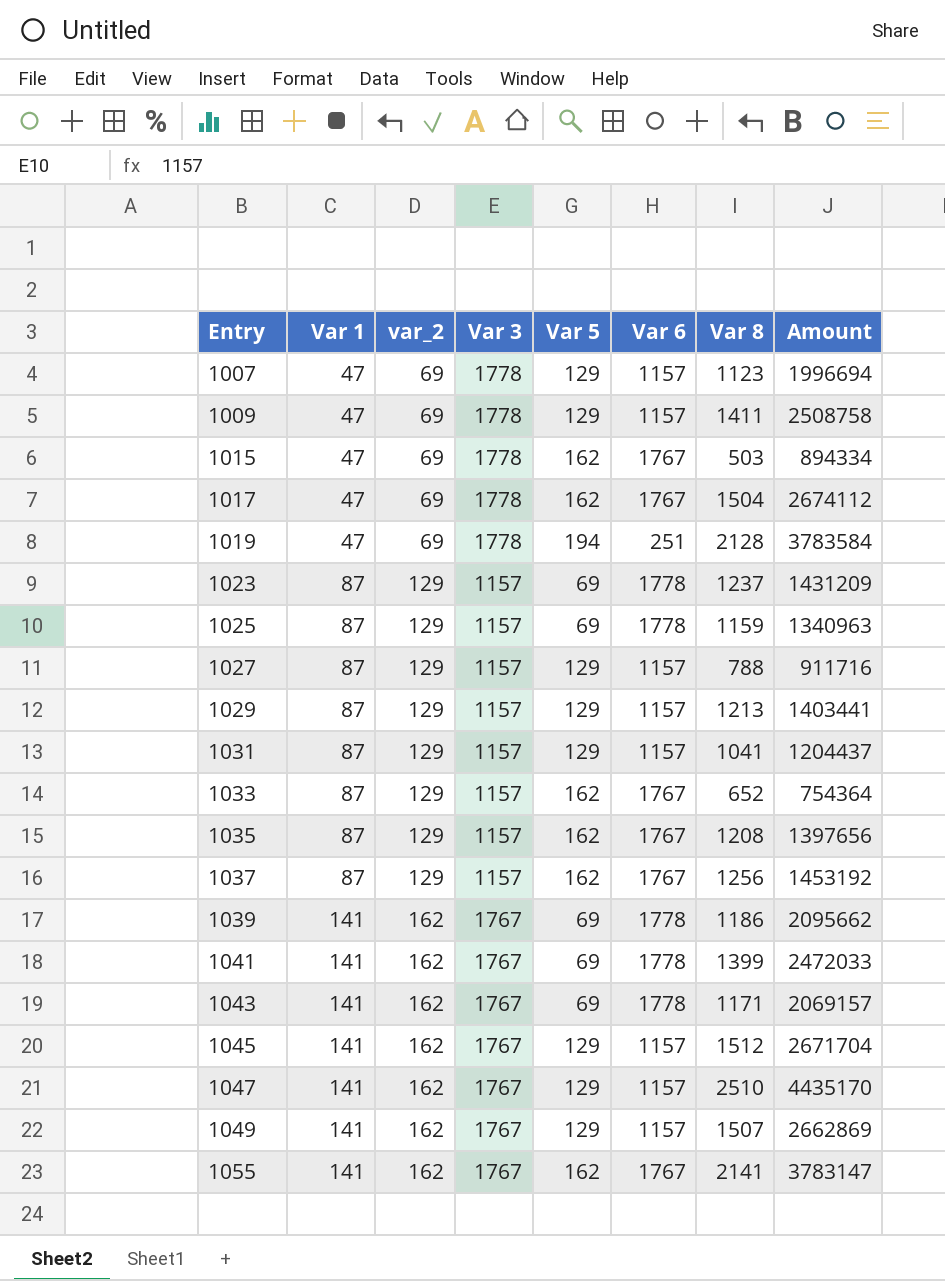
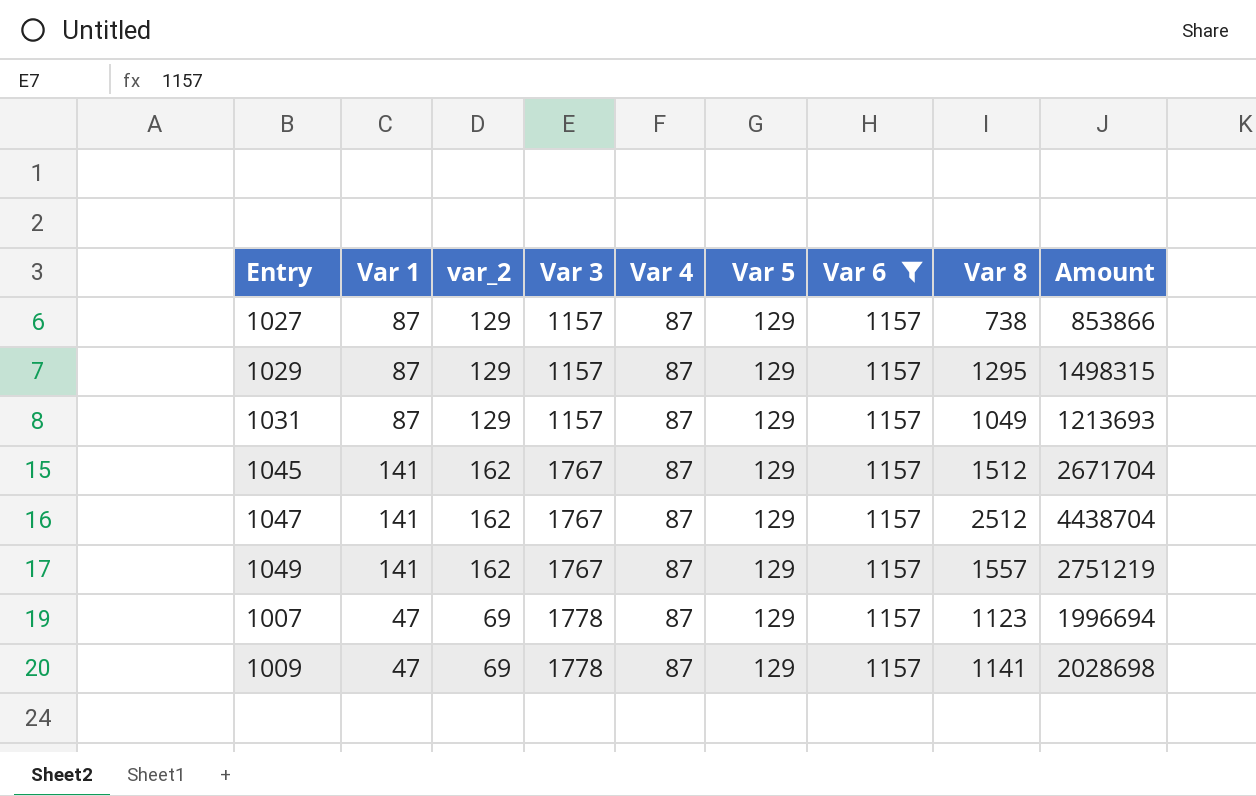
filter: none -> Var 6 = 1157
row order: Entry ascending -> Var 3 ascending
column Var 4 | position: none -> 5
1027 | Var 8: 788 -> 738
1027 | Amount: 911716 -> 853866
1029 | Var 8: 1213 -> 1295
1029 | Amount: 1403441 -> 1498315
1031 | Var 8: 1041 -> 1049
1031 | Amount: 1204437 -> 1213693
1047 | Var 8: 2510 -> 2512
1047 | Amount: 4435170 -> 4438704
1049 | Var 8: 1507 -> 1557
1049 | Amount: 2662869 -> 2751219
1009 | Var 8: 1411 -> 1141
1009 | Amount: 2508758 -> 2028698

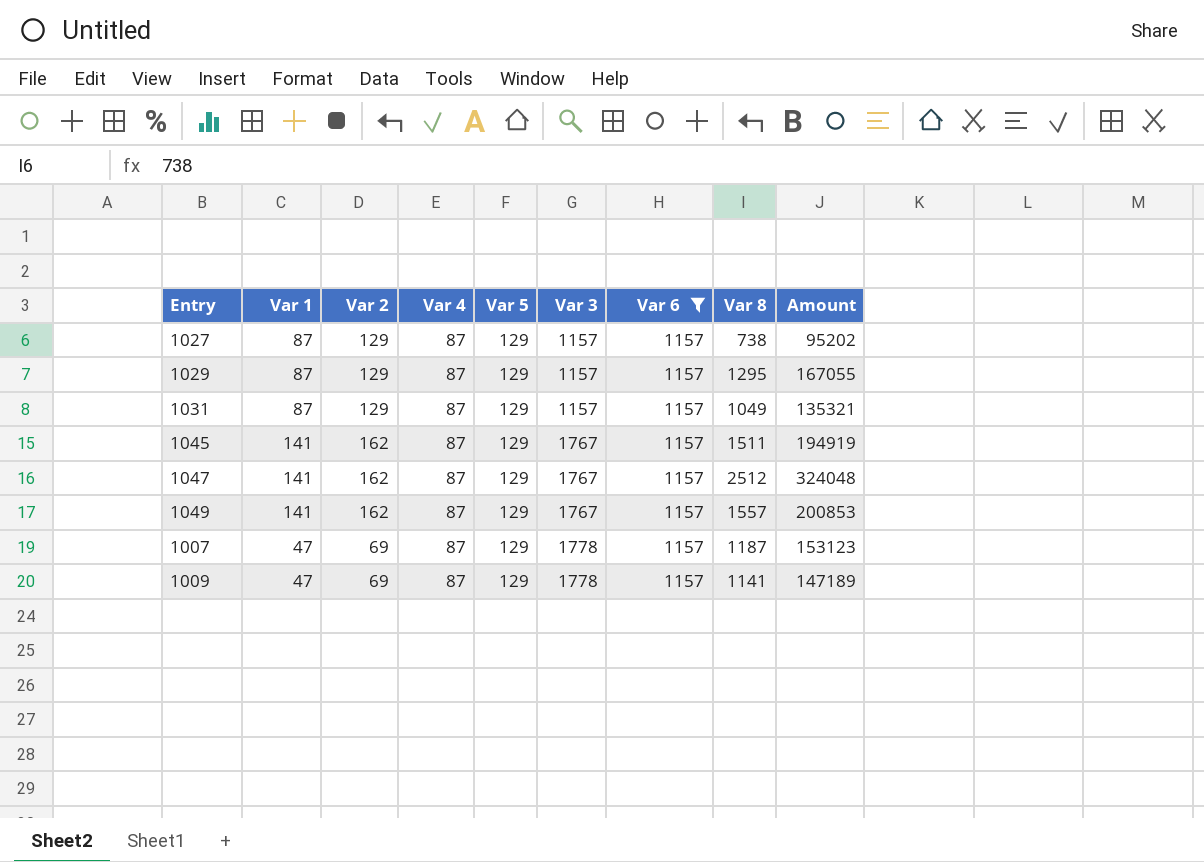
column name: var_2 -> Var 2
column Var 3 | position: 4 -> 6
column Amount | formula: [Var 3] * [Var 8] -> [Var 5] * [Var 8]
1045 | Var 8: 1512 -> 1511
1007 | Var 8: 1123 -> 1187

